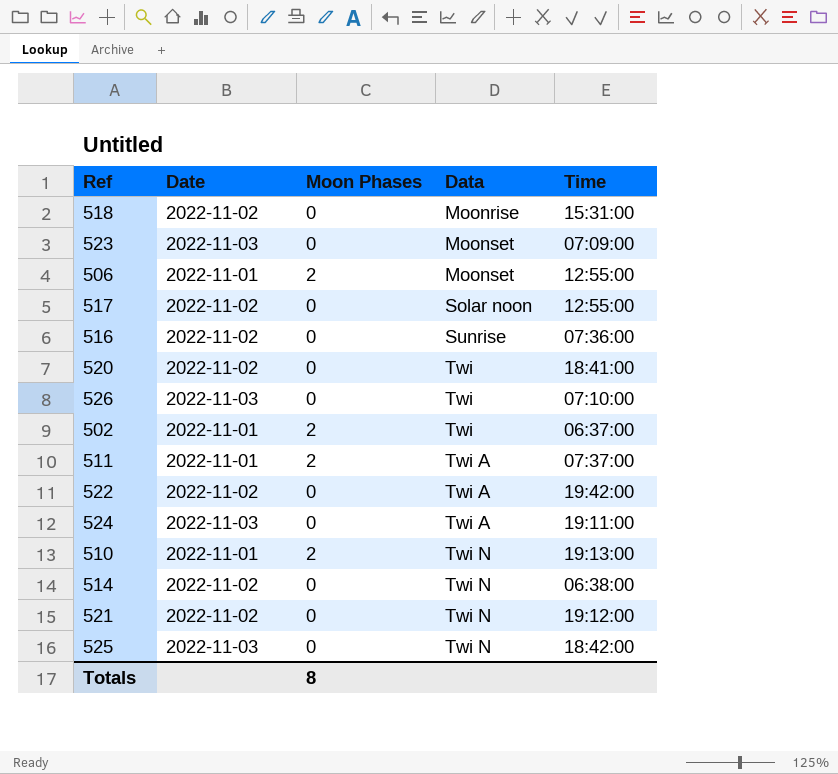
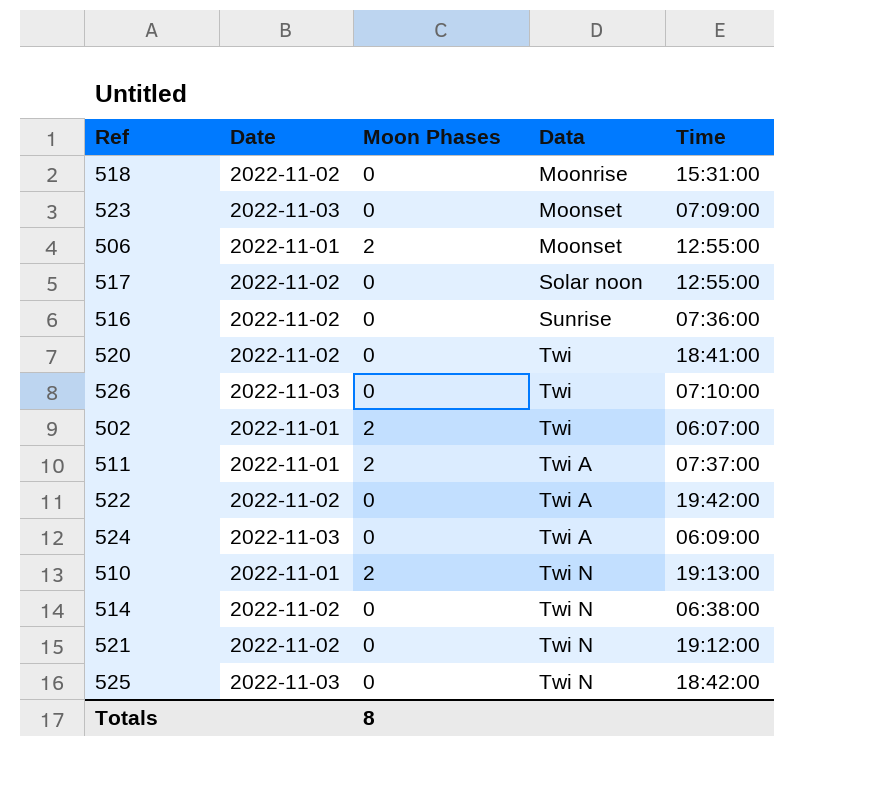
502 | Time: 06:37:00 -> 06:07:00
524 | Time: 19:11:00 -> 06:09:00

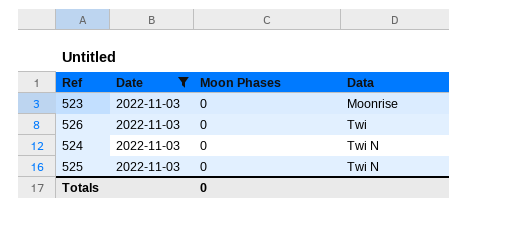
filter: none -> Date = 2022-11-03
column Time | position: 5 -> none
523 | Data: Moonset -> Moonrise
524 | Data: Twi A -> Twi N
Totals | Moon Phases: 8 -> 0

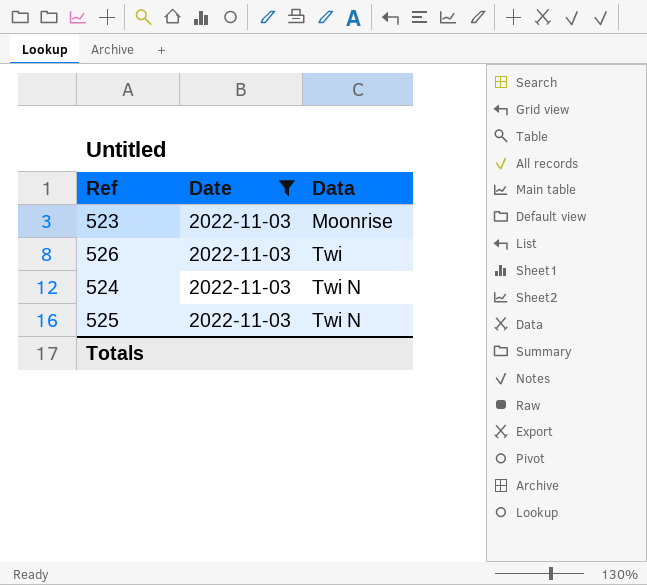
column Moon Phases | position: 3 -> none

